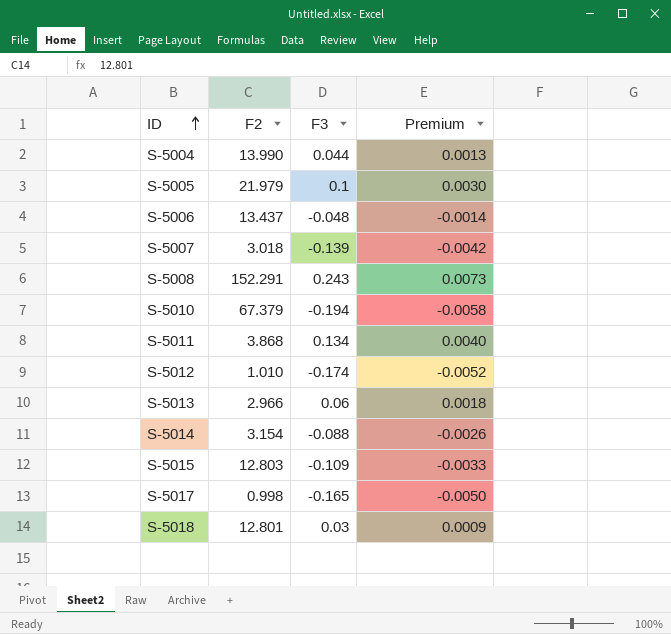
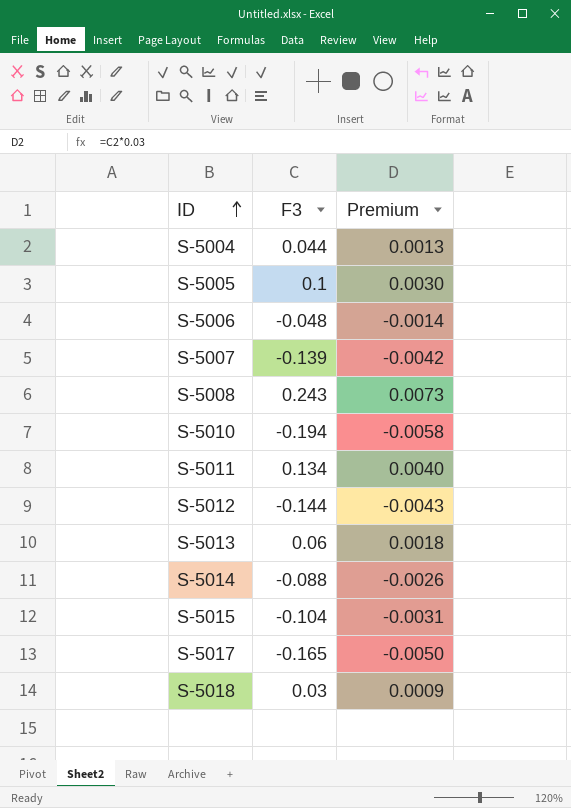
column F2 | position: 2 -> none
S-5012 | F3: -0.174 -> -0.144
S-5012 | Premium: -0.0052 -> -0.0043
S-5015 | F3: -0.109 -> -0.104
S-5015 | Premium: -0.0033 -> -0.0031

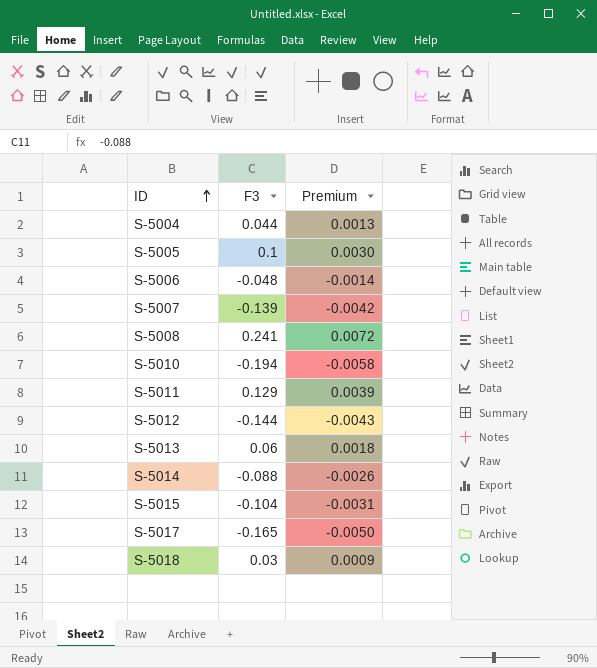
S-5008 | F3: 0.243 -> 0.241
S-5008 | Premium: 0.0073 -> 0.0072
S-5011 | F3: 0.134 -> 0.129
S-5011 | Premium: 0.0040 -> 0.0039

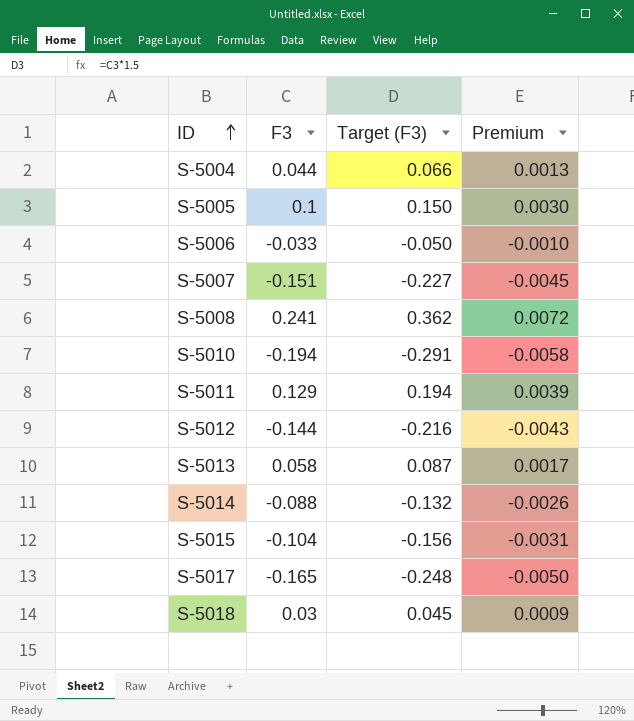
column Target (F3) | formula: none -> [F3] * 1.5
S-5006 | F3: -0.048 -> -0.033
S-5006 | Premium: -0.0014 -> -0.0010
S-5007 | F3: -0.139 -> -0.151
S-5007 | Premium: -0.0042 -> -0.0045
S-5013 | F3: 0.06 -> 0.058
S-5013 | Premium: 0.0018 -> 0.0017

